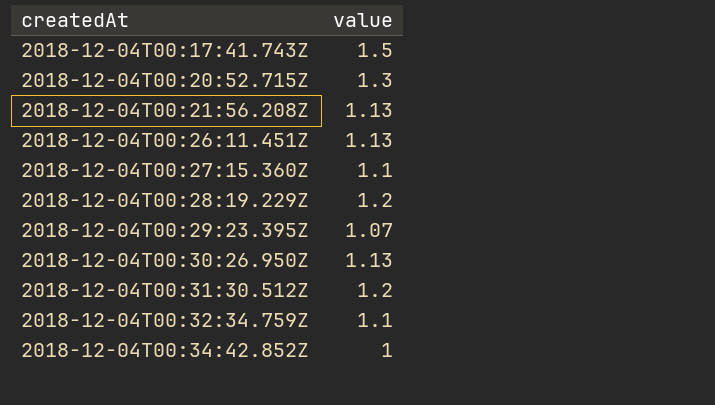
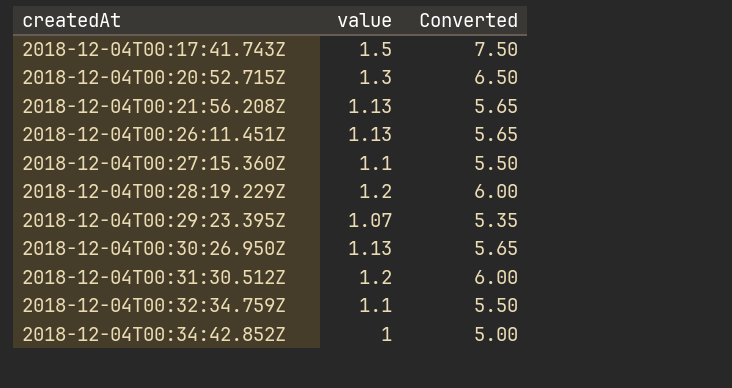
column Converted | formula: none -> [value] * 5

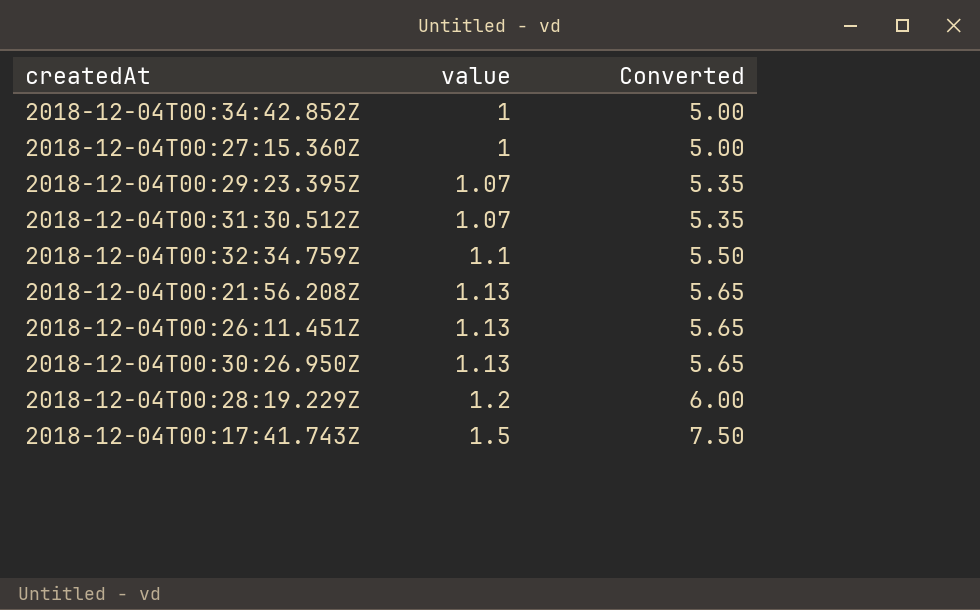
row order: createdAt ascending -> value ascending
row 2018-12-04T00:20:52.715Z: 1.3 | 6.50 -> none
2018-12-04T00:27:15.360Z | value: 1.1 -> 1
2018-12-04T00:27:15.360Z | Converted: 5.50 -> 5.00
2018-12-04T00:31:30.512Z | value: 1.2 -> 1.07
2018-12-04T00:31:30.512Z | Converted: 6.00 -> 5.35

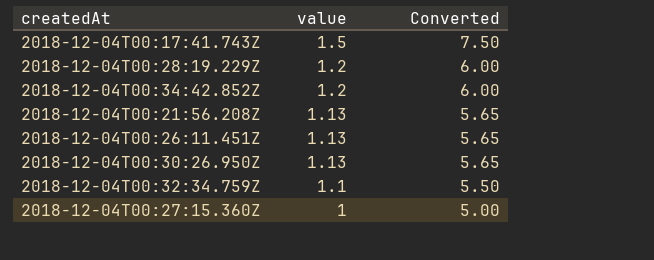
row order: value ascending -> value descending
row 2018-12-04T00:29:23.395Z: 1.07 | 5.35 -> none
row 2018-12-04T00:31:30.512Z: 1.07 | 5.35 -> none
2018-12-04T00:34:42.852Z | value: 1 -> 1.2
2018-12-04T00:34:42.852Z | Converted: 5.00 -> 6.00

